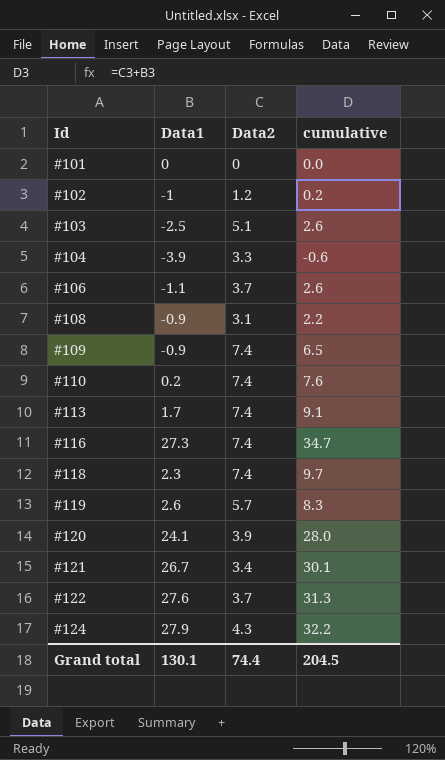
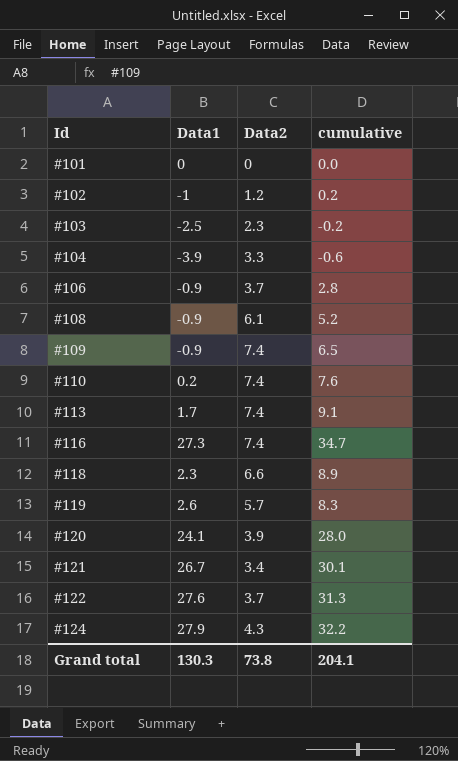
#103 | Data2: 5.1 -> 2.3
#103 | cumulative: 2.6 -> -0.2
#106 | Data1: -1.1 -> -0.9
#106 | cumulative: 2.6 -> 2.8
#108 | Data2: 3.1 -> 6.1
#108 | cumulative: 2.2 -> 5.2
#118 | Data2: 7.4 -> 6.6
#118 | cumulative: 9.7 -> 8.9
Grand total | Data1: 130.1 -> 130.3
Grand total | Data2: 74.4 -> 73.8
Grand total | cumulative: 204.5 -> 204.1

